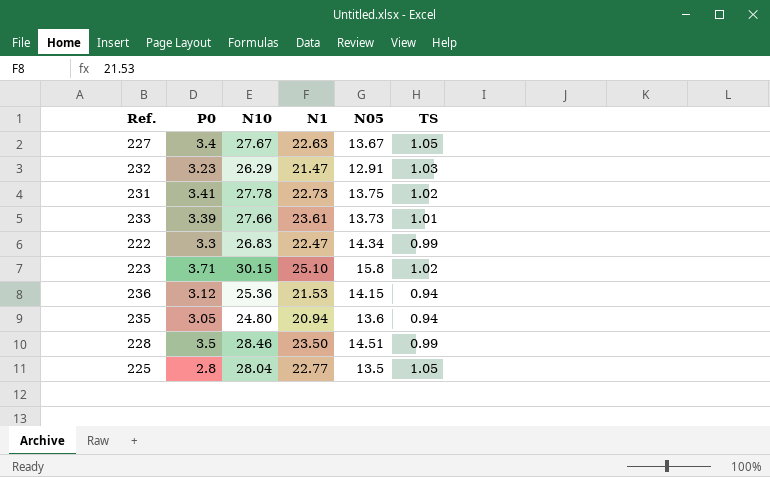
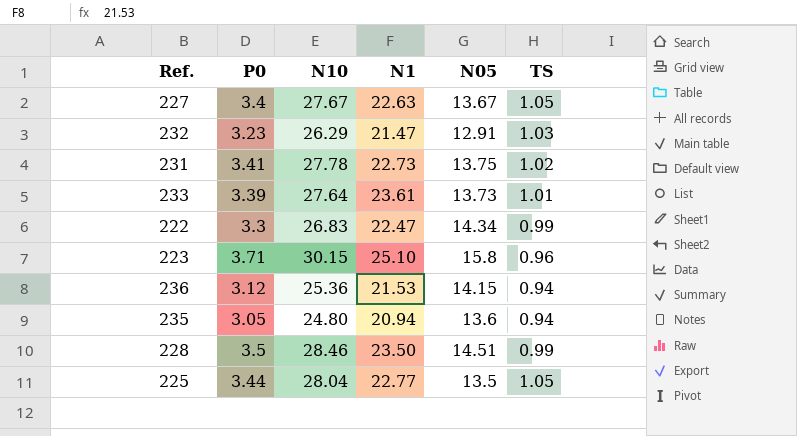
233 | N10: 27.66 -> 27.64
223 | TS: 1.02 -> 0.96
225 | P0: 2.8 -> 3.44

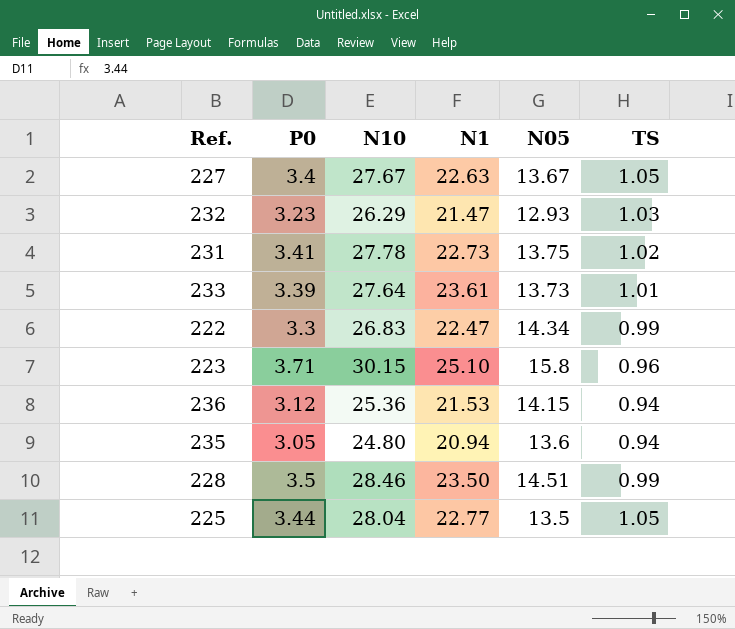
232 | N05: 12.91 -> 12.93

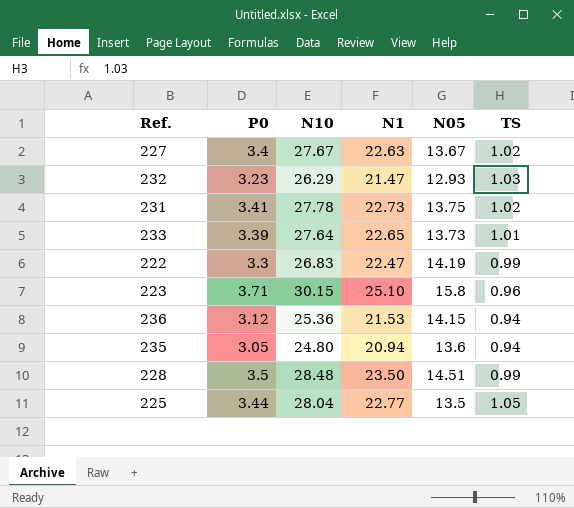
227 | TS: 1.05 -> 1.02
233 | N1: 23.61 -> 22.65
222 | N05: 14.34 -> 14.19
228 | N10: 28.46 -> 28.48

